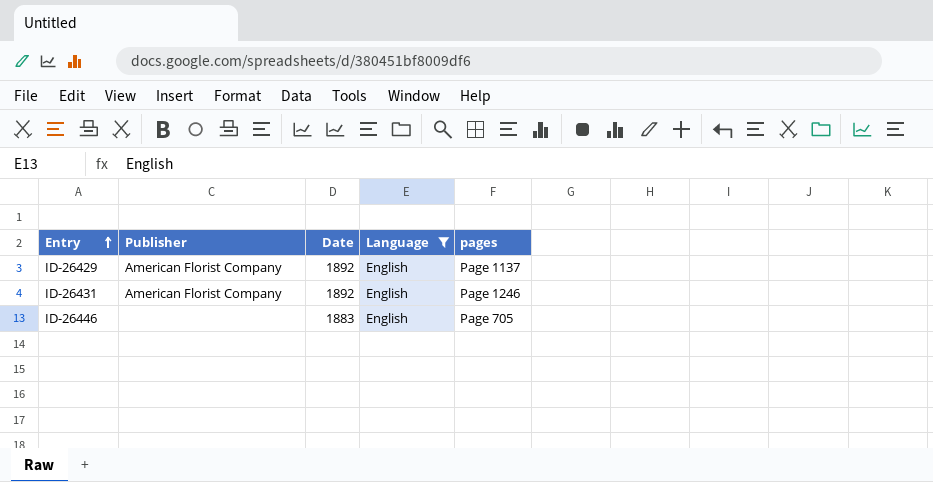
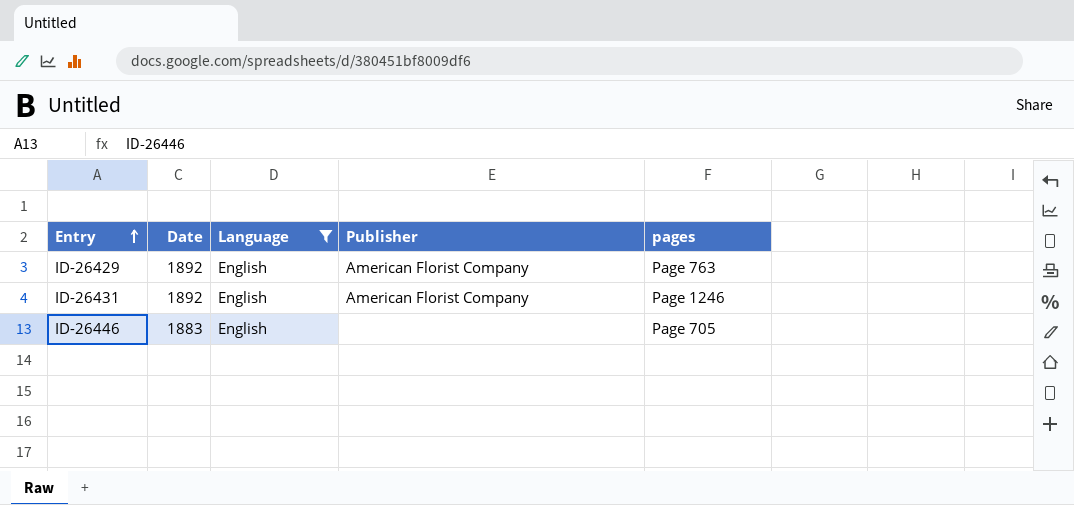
column Publisher | position: 2 -> 4
ID-26429 | pages: Page 1137 -> Page 763

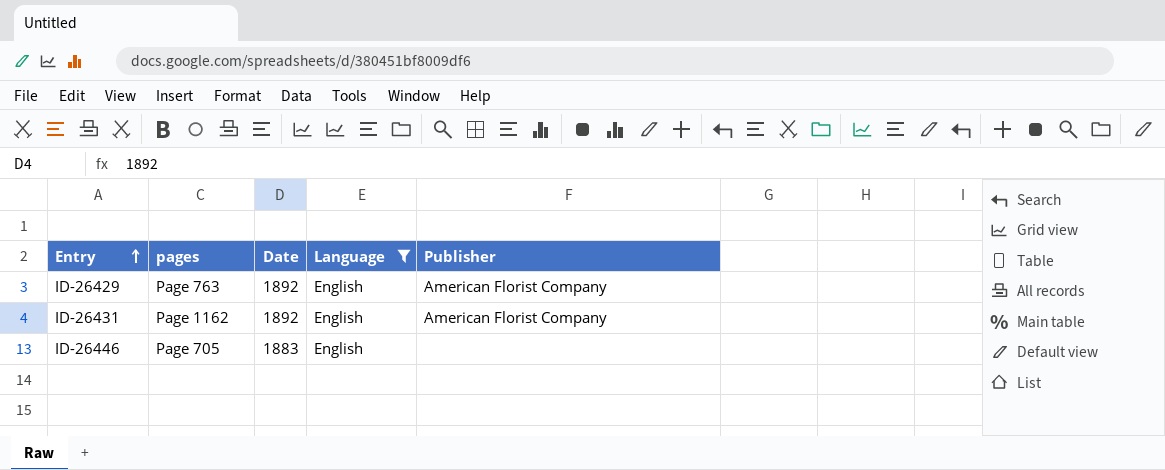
column pages | position: 5 -> 2
ID-26431 | pages: Page 1246 -> Page 1162

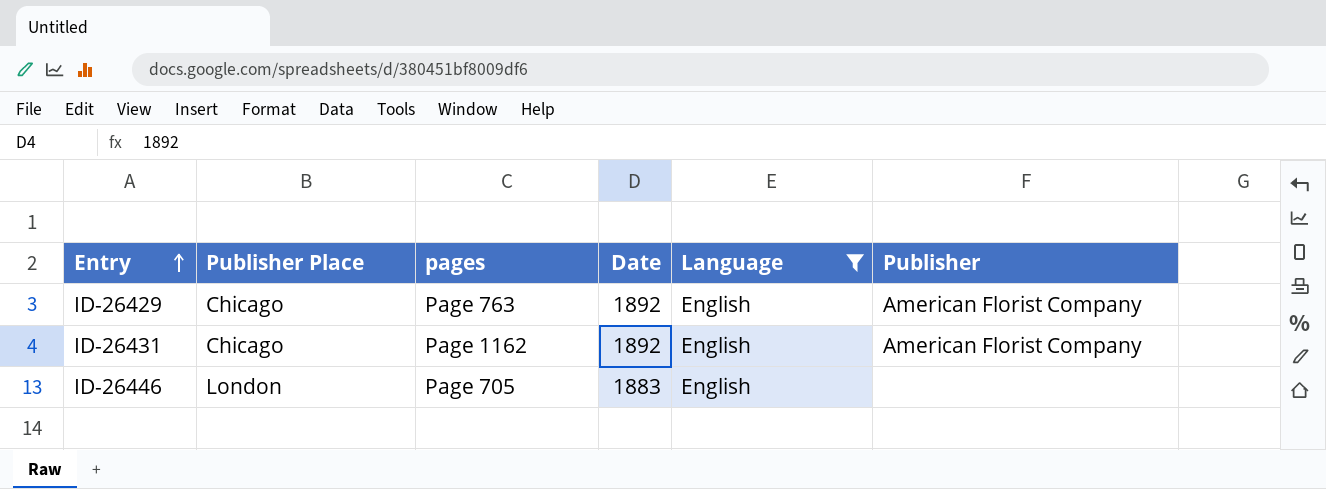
column Publisher Place | position: none -> 2

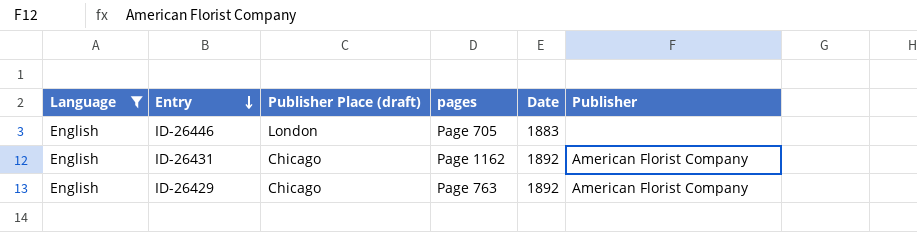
row order: Entry ascending -> Entry descending
column Language | position: 5 -> 1
column name: Publisher Place -> Publisher Place (draft)

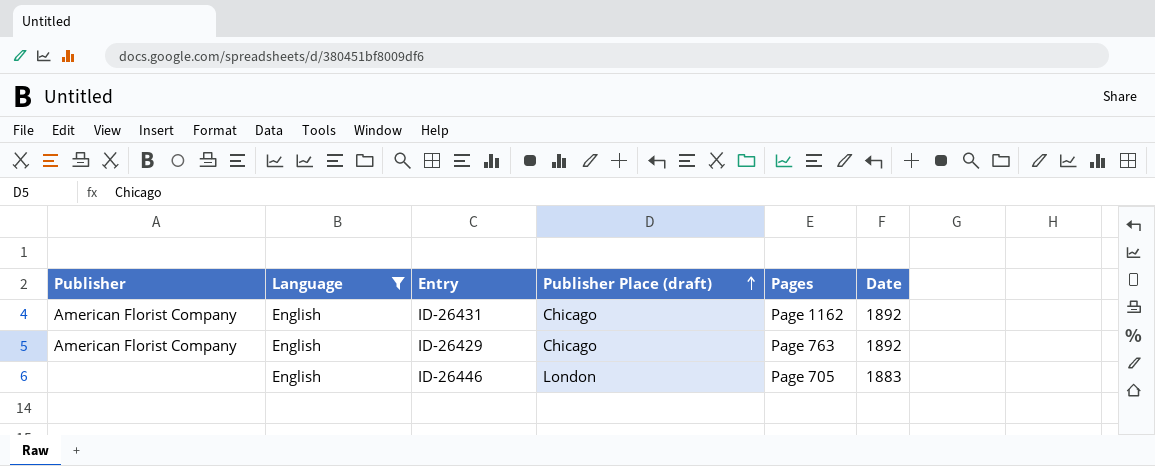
row order: Entry descending -> Publisher Place (draft) ascending
column Publisher | position: 6 -> 1
column name: pages -> Pages

